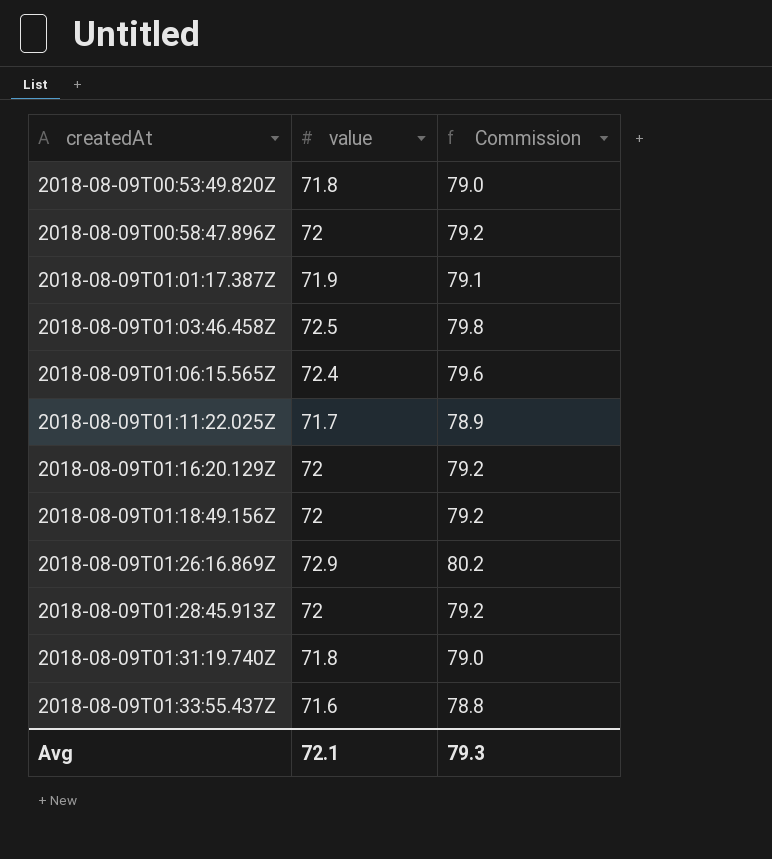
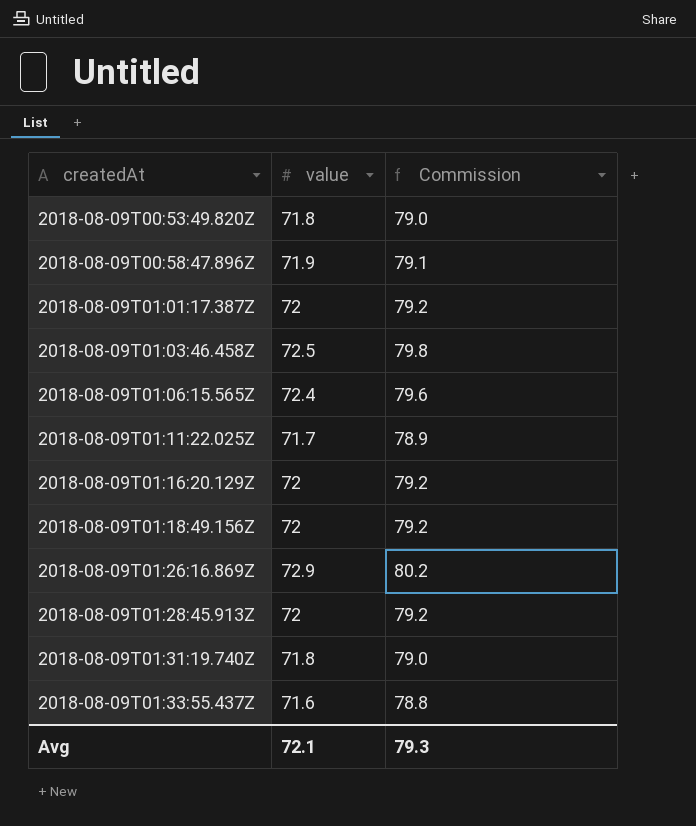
2018-08-09T00:58:47.896Z | value: 72 -> 71.9
2018-08-09T00:58:47.896Z | Commission: 79.2 -> 79.1
2018-08-09T01:01:17.387Z | value: 71.9 -> 72
2018-08-09T01:01:17.387Z | Commission: 79.1 -> 79.2

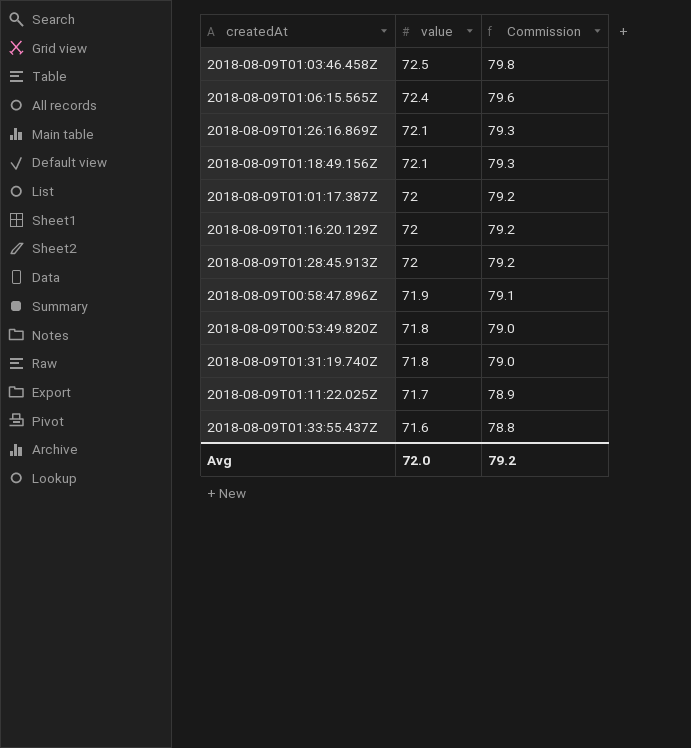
row order: createdAt ascending -> value descending
2018-08-09T01:26:16.869Z | value: 72.9 -> 72.1
2018-08-09T01:26:16.869Z | Commission: 80.2 -> 79.3
2018-08-09T01:18:49.156Z | value: 72 -> 72.1
2018-08-09T01:18:49.156Z | Commission: 79.2 -> 79.3
Avg | value: 72.1 -> 72.0
Avg | Commission: 79.3 -> 79.2

